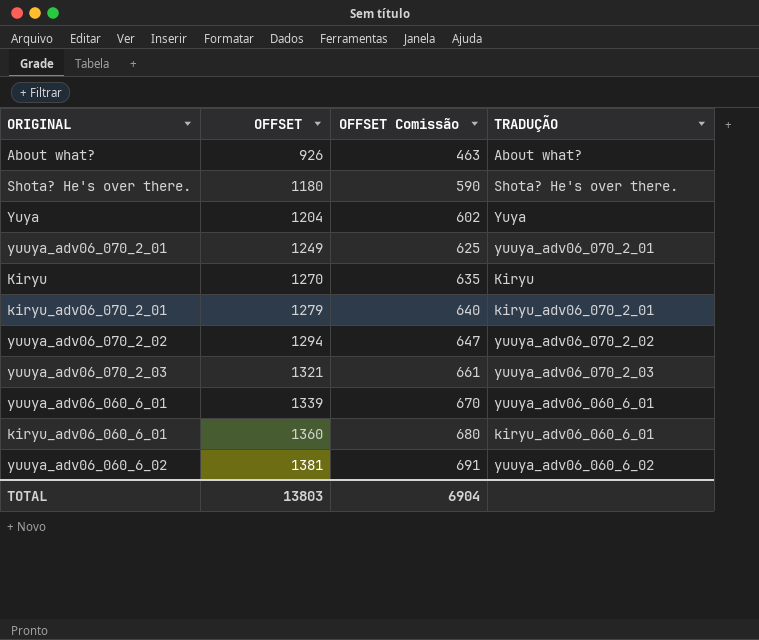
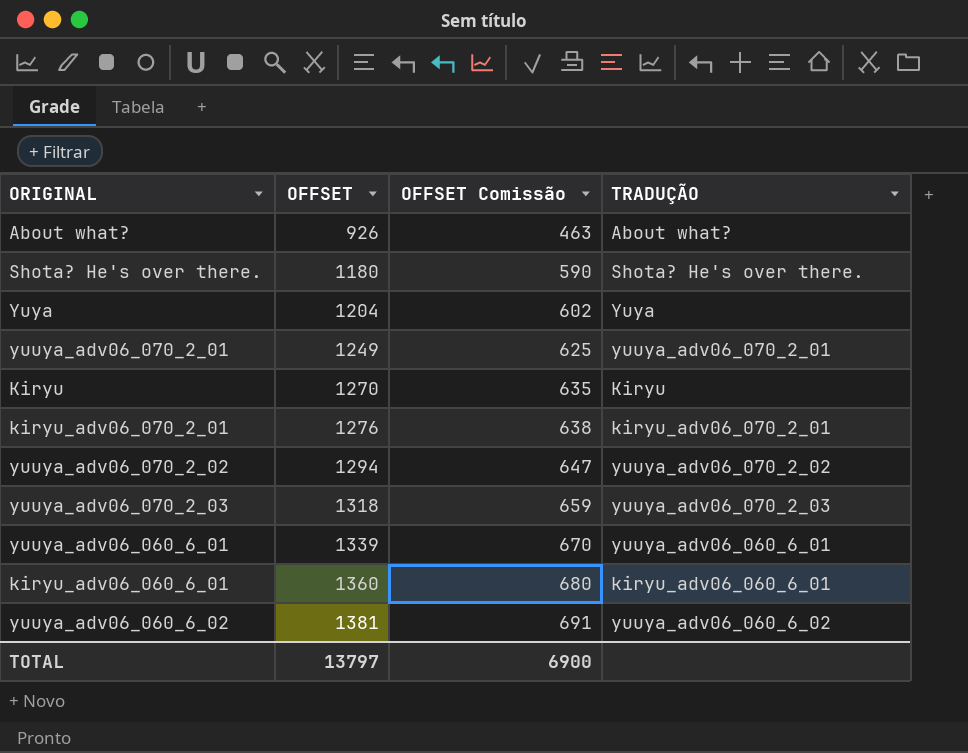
kiryu_adv06_070_2_01 | OFFSET: 1279 -> 1276
kiryu_adv06_070_2_01 | OFFSET Comissão: 640 -> 638
yuuya_adv06_070_2_03 | OFFSET: 1321 -> 1318
yuuya_adv06_070_2_03 | OFFSET Comissão: 661 -> 659
TOTAL | OFFSET: 13803 -> 13797
TOTAL | OFFSET Comissão: 6904 -> 6900

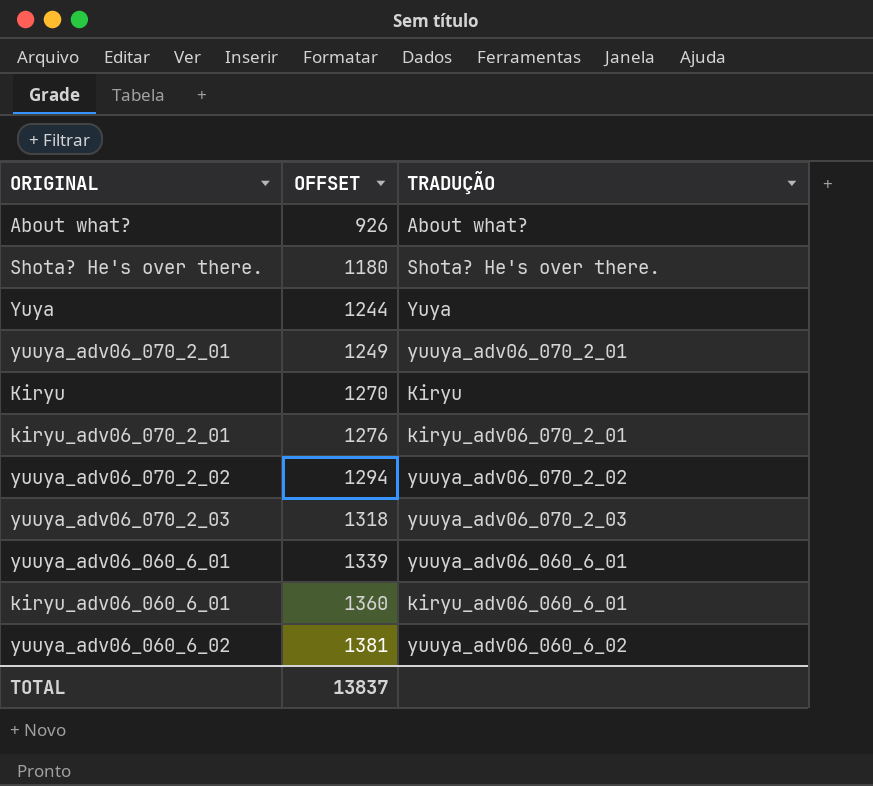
column OFFSET Comissão | formula: [OFFSET] * 0,5 -> none
Yuya | OFFSET: 1204 -> 1244
TOTAL | OFFSET: 13797 -> 13837

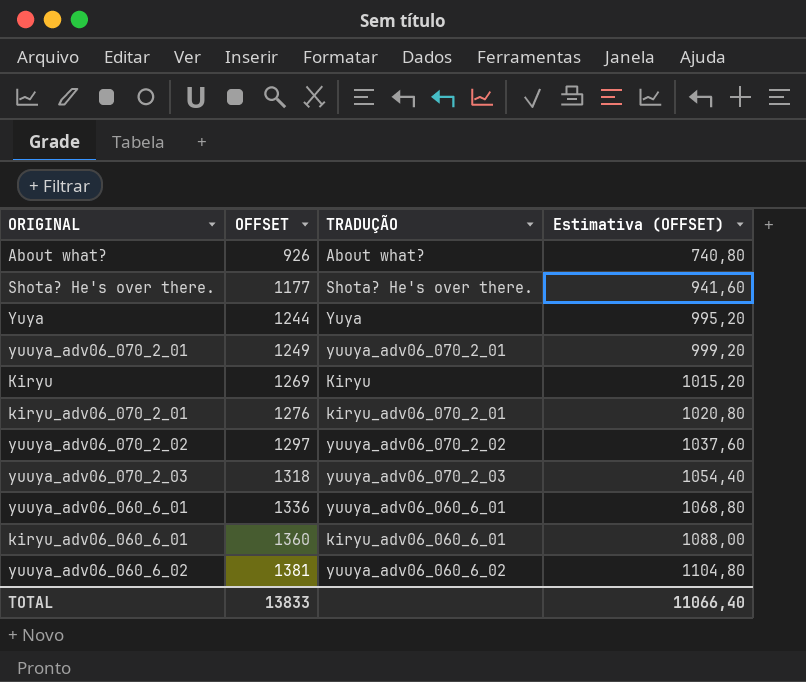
column Estimativa (OFFSET) | formula: none -> [OFFSET] * 0,8
Shota? He's over there. | OFFSET: 1180 -> 1177
Kiryu | OFFSET: 1270 -> 1269
yuuya_adv06_070_2_02 | OFFSET: 1294 -> 1297
yuuya_adv06_060_6_01 | OFFSET: 1339 -> 1336
TOTAL | OFFSET: 13837 -> 13833

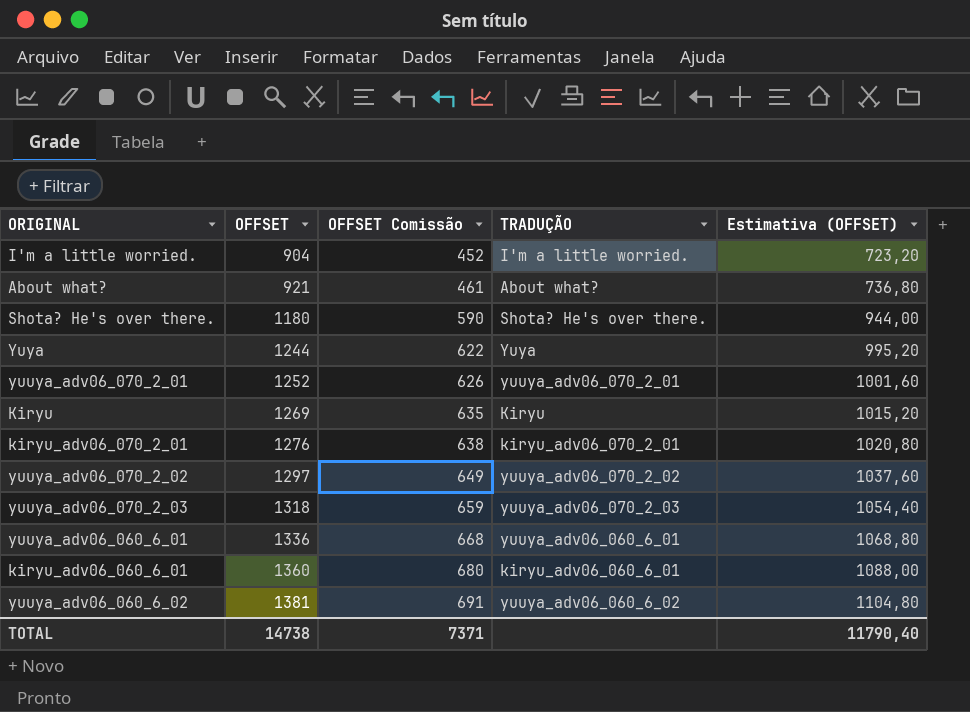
column OFFSET Comissão | formula: none -> [OFFSET] * 0,5
row I'm a little worried.: none -> 904 | 452 | I'm a little worried. | 723,20
About what? | OFFSET: 926 -> 921
About what? | Estimativa (OFFSET): 740,80 -> 736,80
Shota? He's over there. | OFFSET: 1177 -> 1180
Shota? He's over there. | Estimativa (OFFSET): 941,60 -> 944,00
yuuya_adv06_070_2_01 | OFFSET: 1249 -> 1252
yuuya_adv06_070_2_01 | Estimativa (OFFSET): 999,20 -> 1001,60
TOTAL | OFFSET: 13833 -> 14738
TOTAL | Estimativa (OFFSET): 11066,40 -> 11790,40

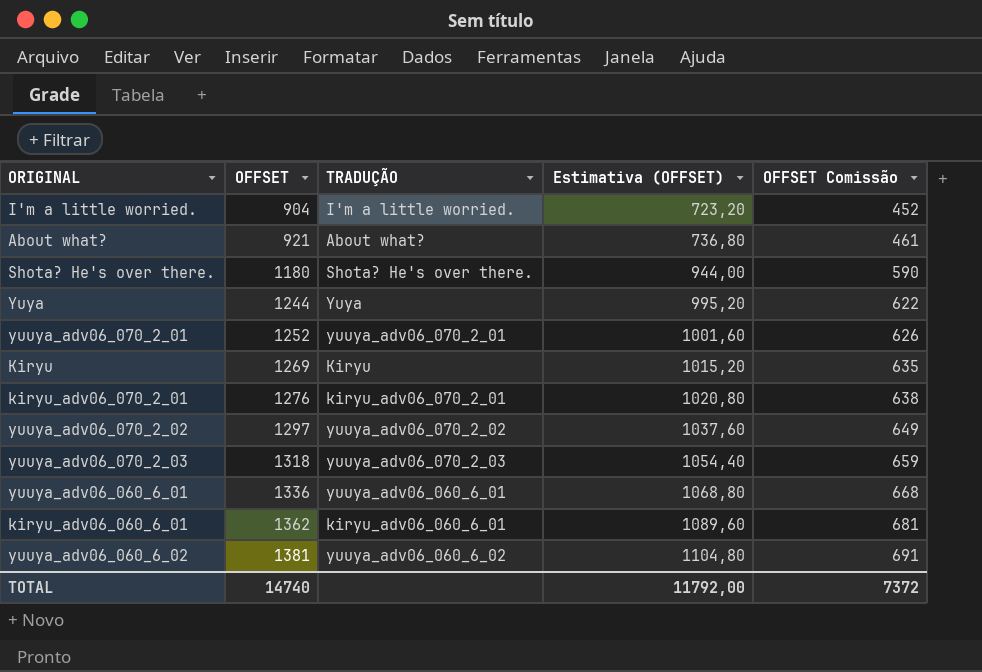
column OFFSET Comissão | position: 3 -> 5
kiryu_adv06_060_6_01 | OFFSET: 1360 -> 1362
kiryu_adv06_060_6_01 | Estimativa (OFFSET): 1088,00 -> 1089,60
kiryu_adv06_060_6_01 | OFFSET Comissão: 680 -> 681
TOTAL | OFFSET: 14738 -> 14740
TOTAL | Estimativa (OFFSET): 11790,40 -> 11792,00
TOTAL | OFFSET Comissão: 7371 -> 7372

